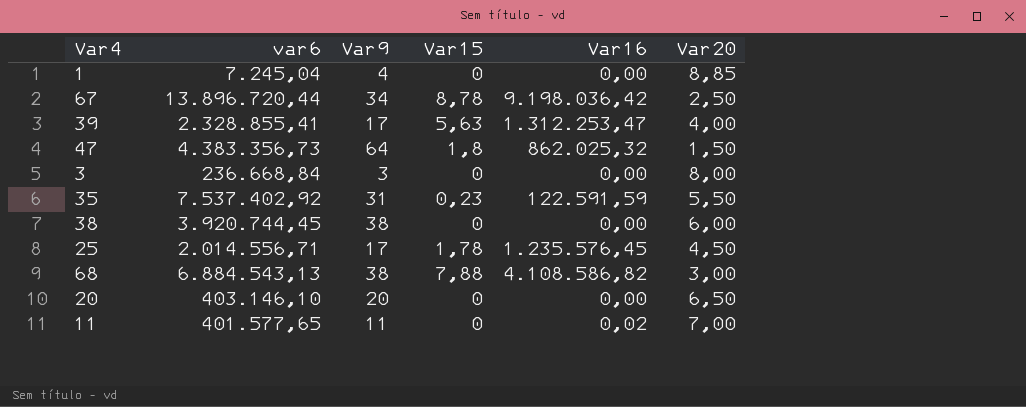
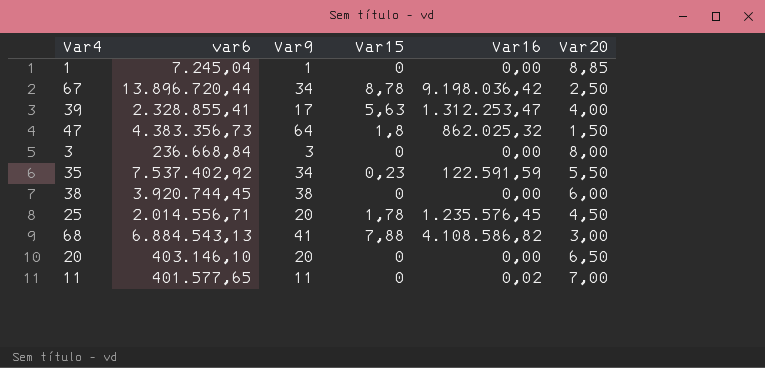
1 | Var9: 4 -> 1
35 | Var9: 31 -> 34
25 | Var9: 17 -> 20
68 | Var9: 38 -> 41

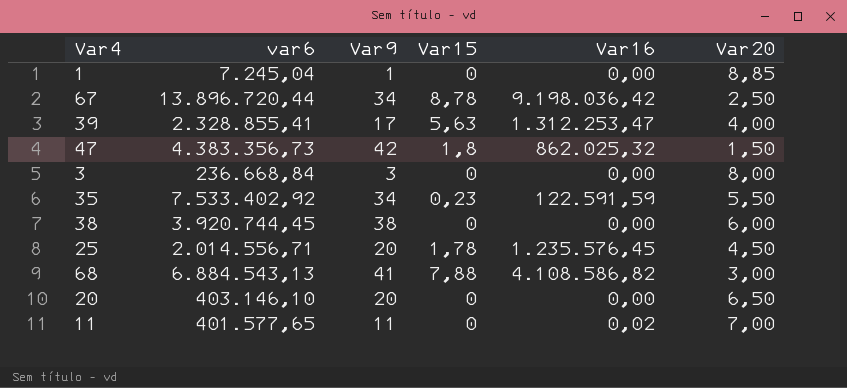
47 | Var9: 64 -> 42
35 | var6: 7.537.402,92 -> 7.533.402,92

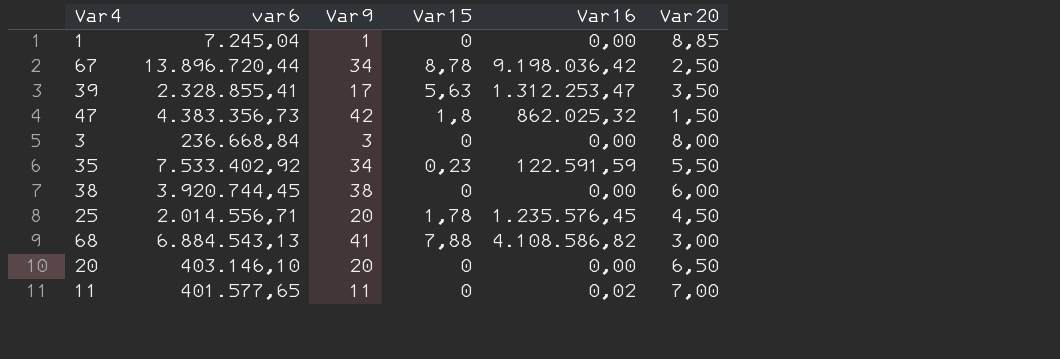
39 | Var20: 4,00 -> 3,50

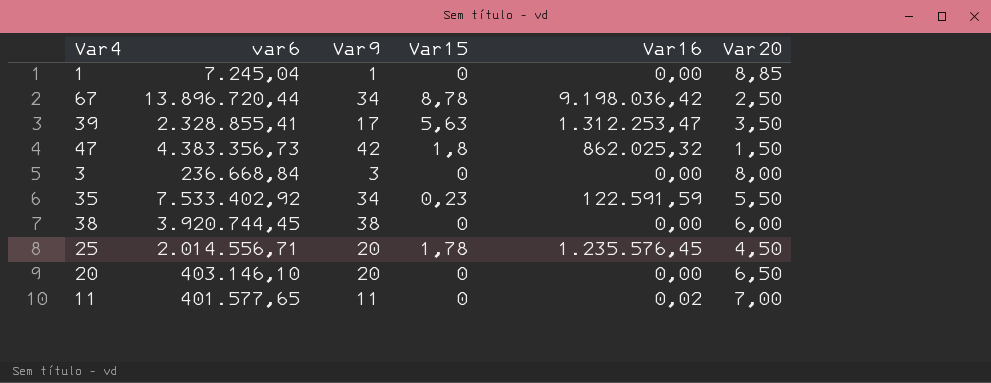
row 68: 6.884.543,13 | 41 | 7,88 | 4.108.586,82 | 3,00 -> none

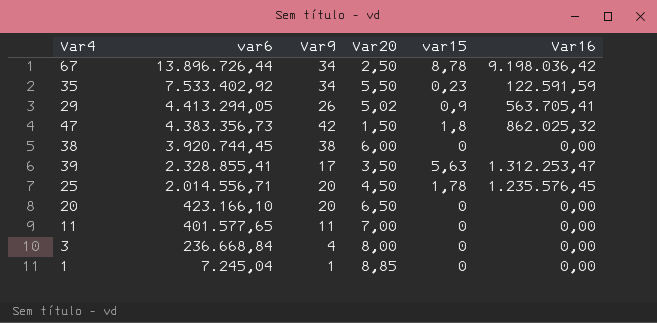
row order: none -> var6 descending
column Var20 | position: 6 -> 4
column name: Var15 -> var15
67 | var6: 13.896.720,44 -> 13.896.726,44
row 29: none -> 4.413.294,05 | 26 | 5,02 | 0,9 | 563.705,41
20 | var6: 403.146,10 -> 423.166,10
11 | Var16: 0,02 -> 0,00
3 | Var9: 3 -> 4

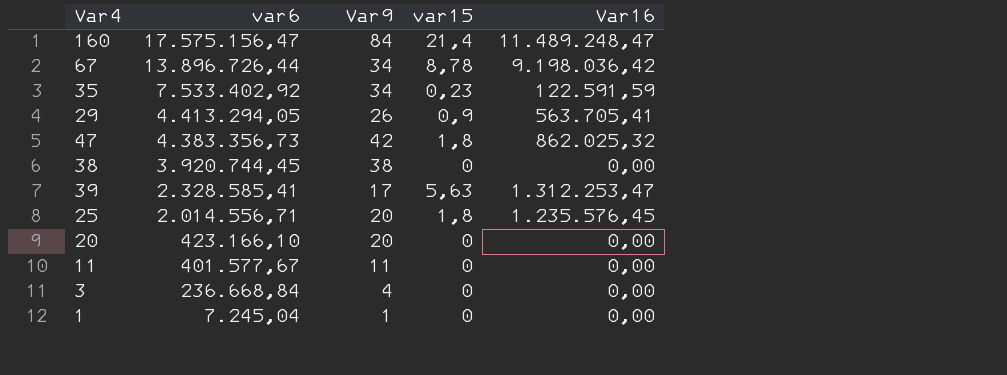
column Var20 | position: 4 -> none
row 160: none -> 17.575.156,47 | 84 | 21,4 | 11.489.248,47
39 | var6: 2.328.855,41 -> 2.328.585,41
25 | var15: 1,78 -> 1,8
11 | var6: 401.577,65 -> 401.577,67

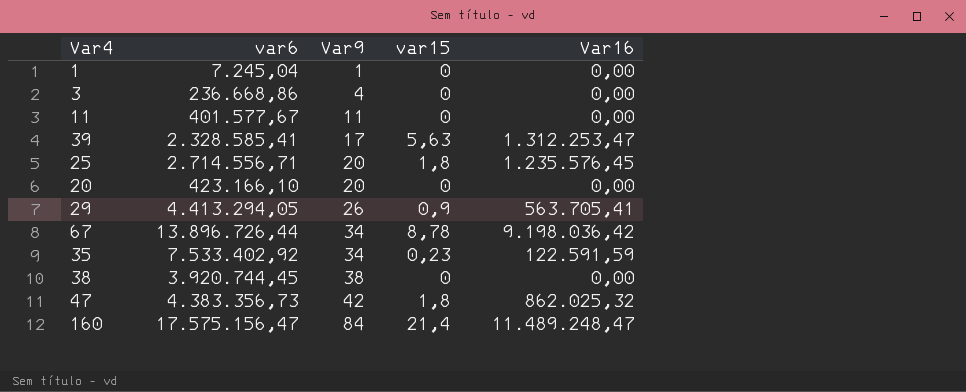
row order: var6 descending -> Var9 ascending
3 | var6: 236.668,84 -> 236.668,86
25 | var6: 2.014.556,71 -> 2.714.556,71

